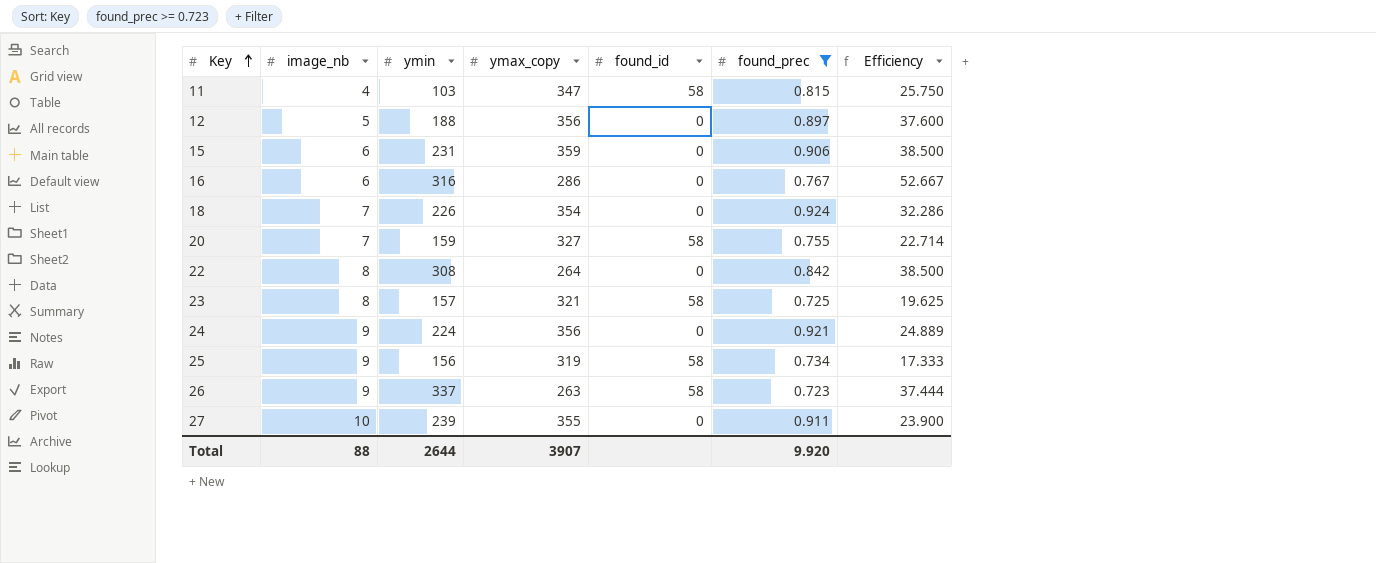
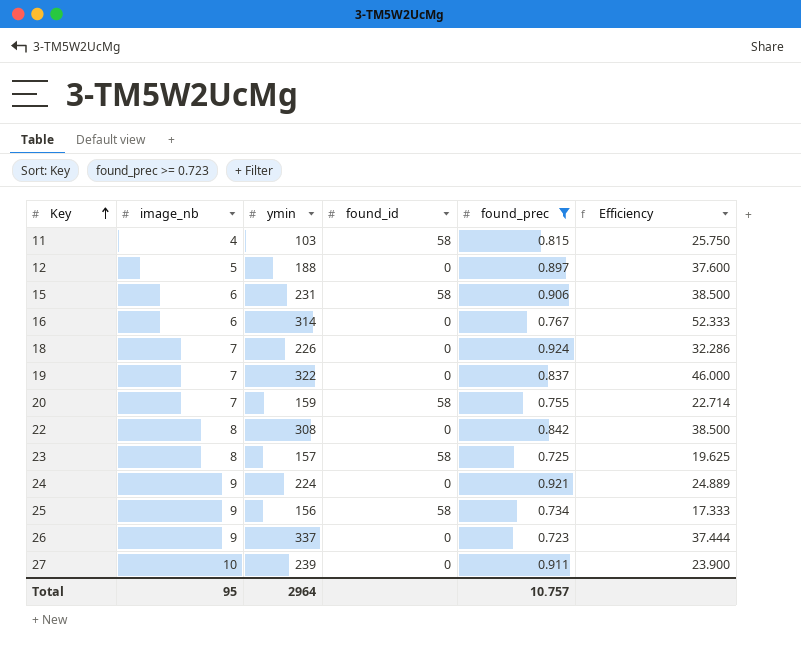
column ymax_copy | position: 4 -> none
15 | found_id: 0 -> 58
16 | ymin: 316 -> 314
16 | Efficiency: 52.667 -> 52.333
row 19: none -> 7 | 322 | 0 | 0.837 | 46.000
26 | found_id: 58 -> 0
Total | image_nb: 88 -> 95
Total | ymin: 2644 -> 2964
Total | found_prec: 9.920 -> 10.757

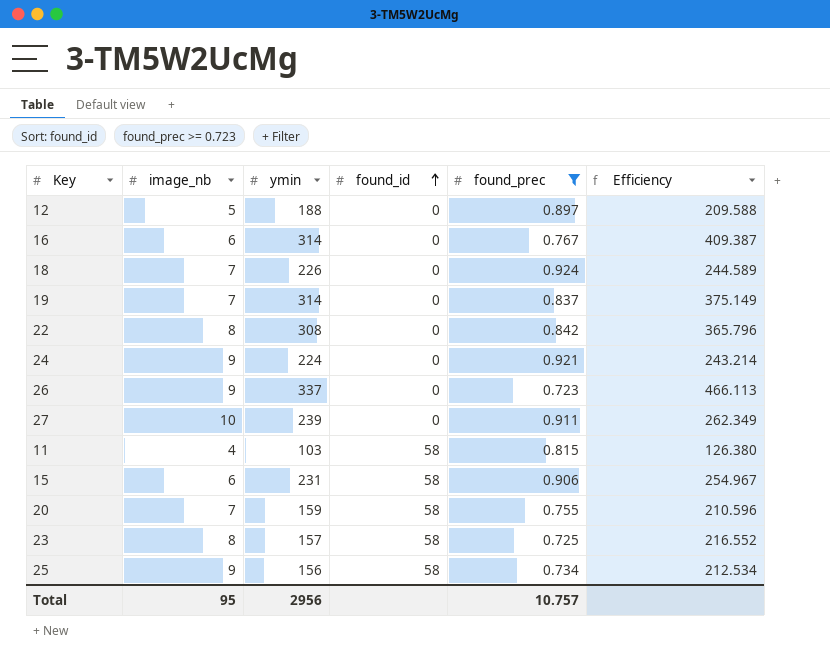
row order: Key ascending -> found_id ascending
column Efficiency | formula: [ymin] / [image_nb] -> [ymin] / [found_prec]
19 | ymin: 322 -> 314
Total | ymin: 2964 -> 2956

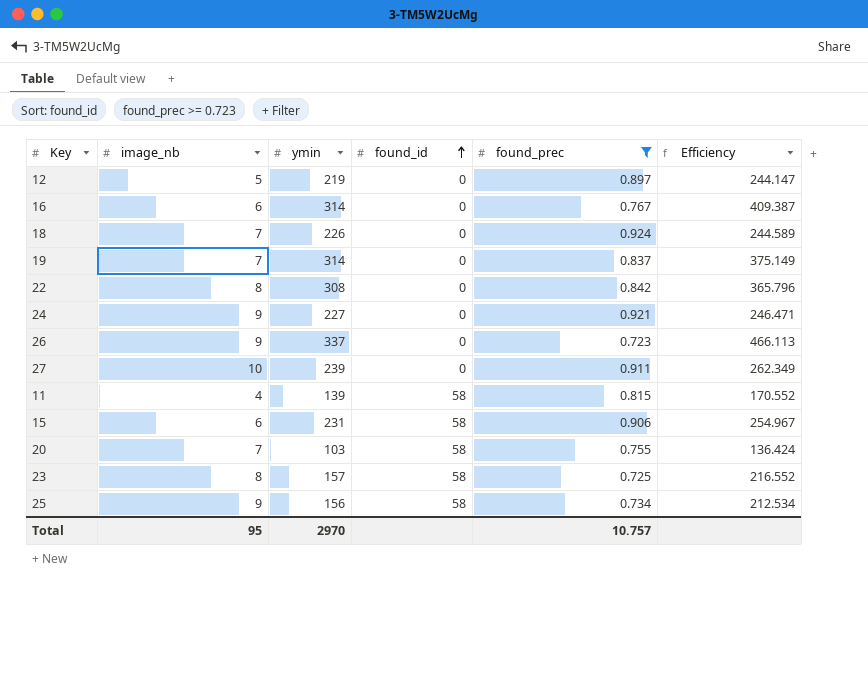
12 | ymin: 188 -> 219
12 | Efficiency: 209.588 -> 244.147
24 | ymin: 224 -> 227
24 | Efficiency: 243.214 -> 246.471
11 | ymin: 103 -> 139
11 | Efficiency: 126.380 -> 170.552
20 | ymin: 159 -> 103
20 | Efficiency: 210.596 -> 136.424
Total | ymin: 2956 -> 2970

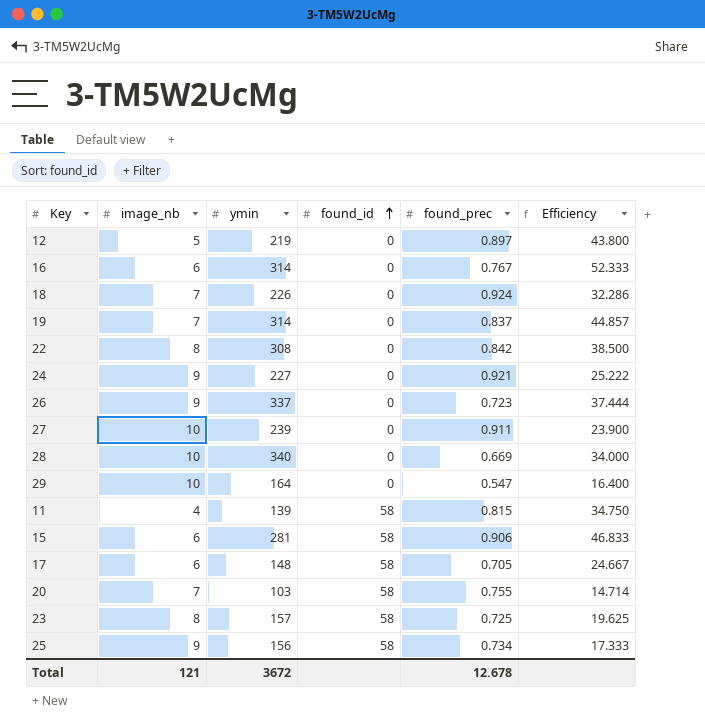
filter: found_prec >= 0.723 -> none
column Efficiency | formula: [ymin] / [found_prec] -> [ymin] / [image_nb]
15 | ymin: 231 -> 281
Total | image_nb: 95 -> 121
Total | ymin: 2970 -> 3672
Total | found_prec: 10.757 -> 12.678

